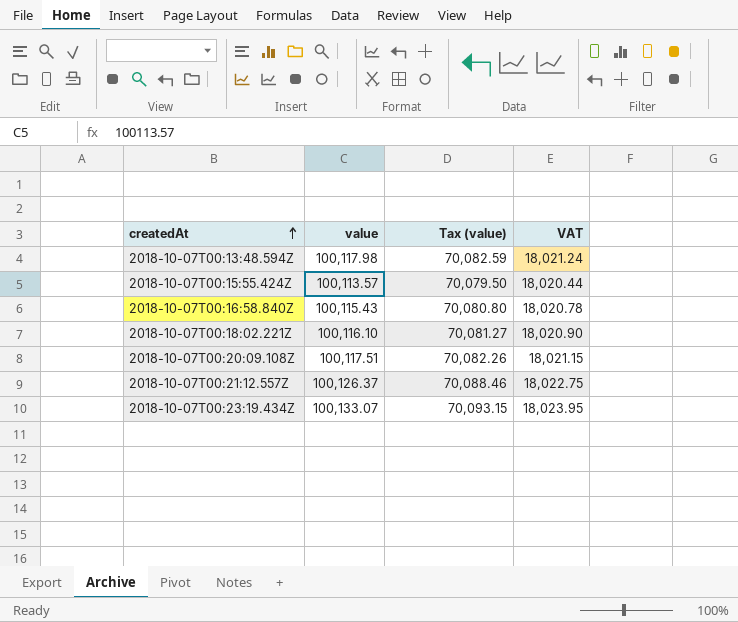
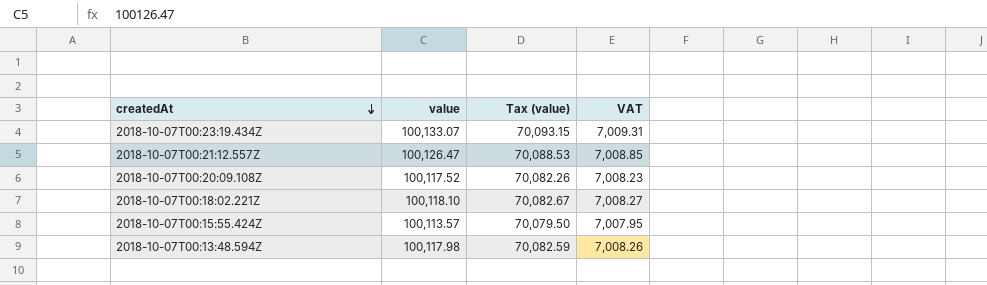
row order: createdAt ascending -> createdAt descending
column VAT | formula: [value] * 0.18 -> [value] * 0.07
row 2018-10-07T00:16:58.840Z: 100,115.43 | 70,080.80 | 18,020.78 -> none
2018-10-07T00:21:12.557Z | value: 100,126.37 -> 100,126.47
2018-10-07T00:21:12.557Z | Tax (value): 70,088.46 -> 70,088.53
2018-10-07T00:20:09.108Z | value: 100,117.51 -> 100,117.52
2018-10-07T00:18:02.221Z | value: 100,116.10 -> 100,118.10
2018-10-07T00:18:02.221Z | Tax (value): 70,081.27 -> 70,082.67

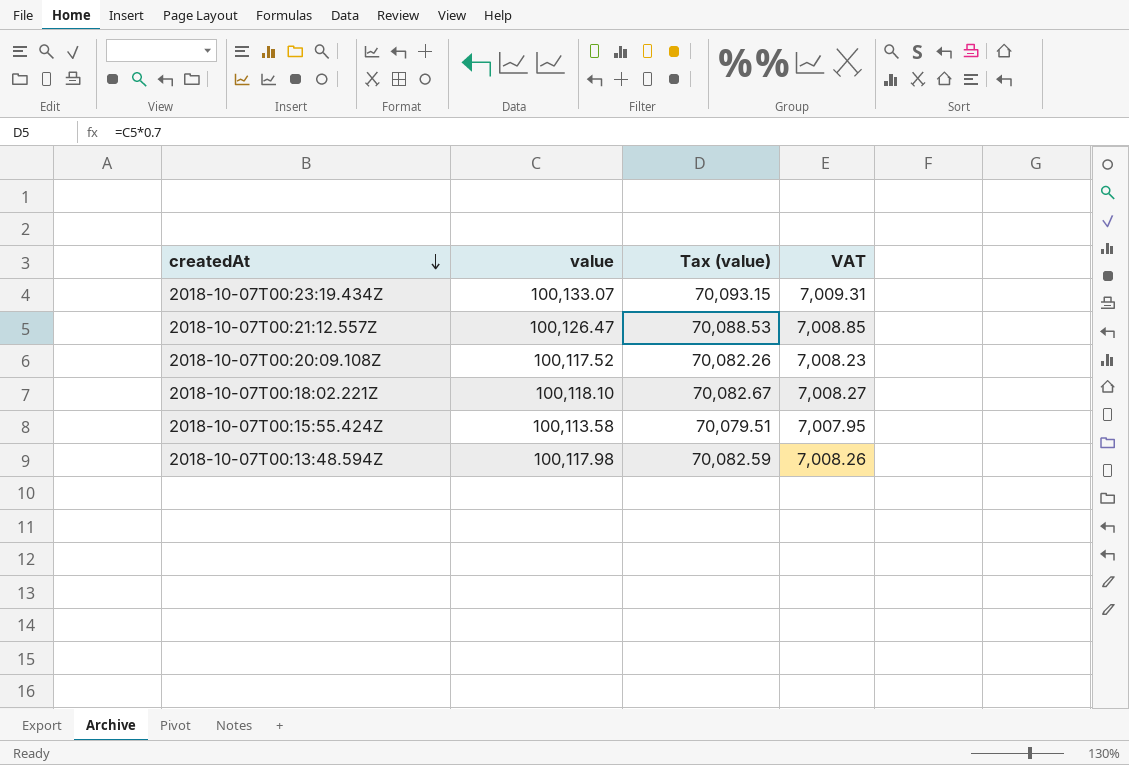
2018-10-07T00:15:55.424Z | value: 100,113.57 -> 100,113.58
2018-10-07T00:15:55.424Z | Tax (value): 70,079.50 -> 70,079.51

